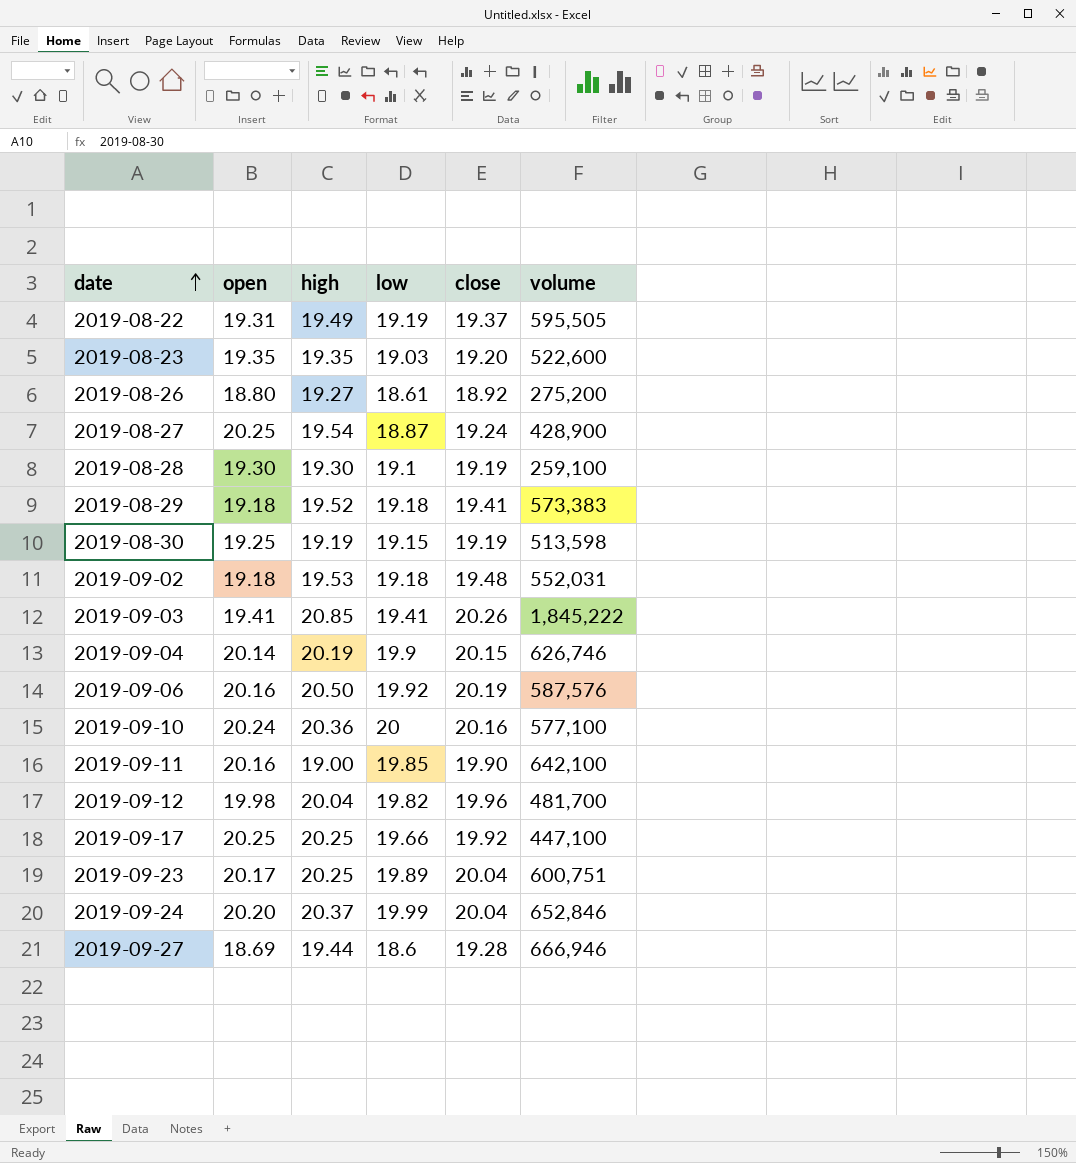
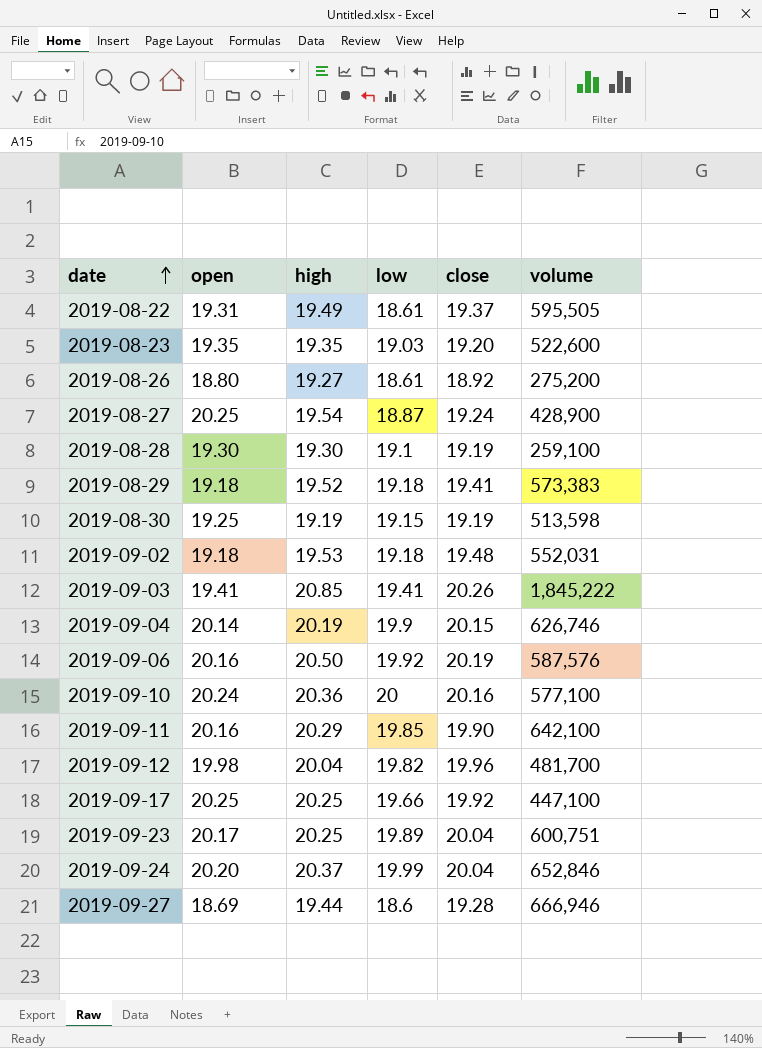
2019-08-22 | low: 19.19 -> 18.61
2019-09-11 | high: 19.00 -> 20.29

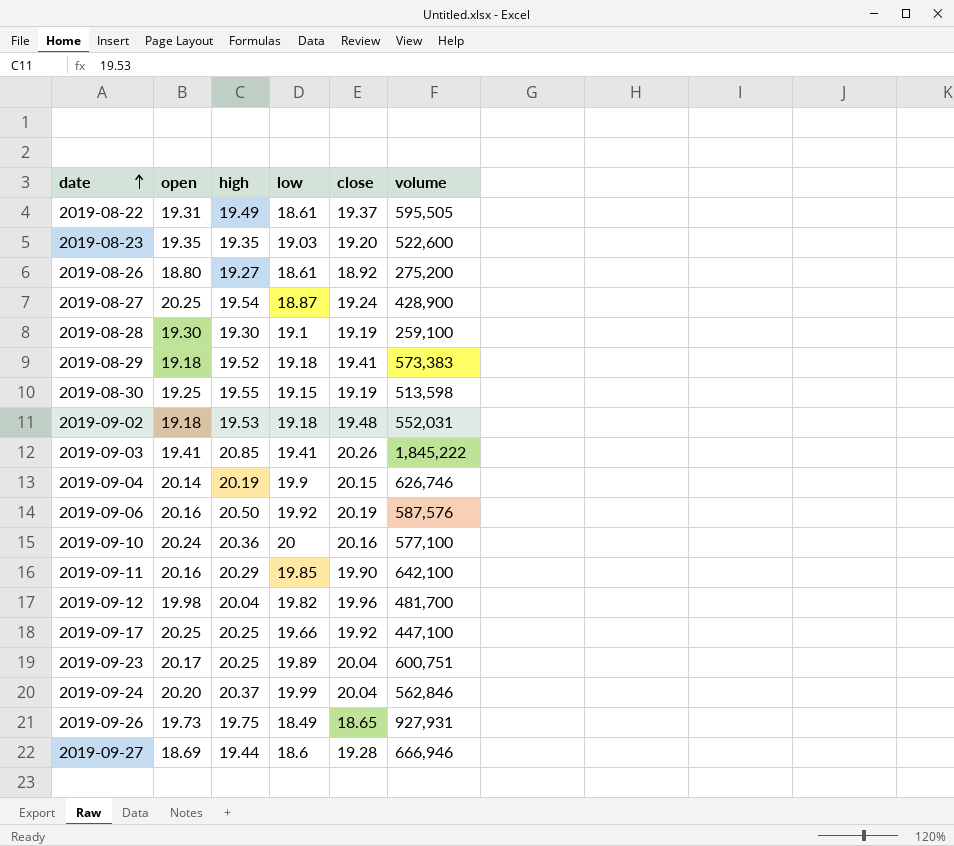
2019-08-30 | high: 19.19 -> 19.55
2019-09-24 | volume: 652,846 -> 562,846
row 2019-09-26: none -> 19.73 | 19.75 | 18.49 | 18.65 | 927,931

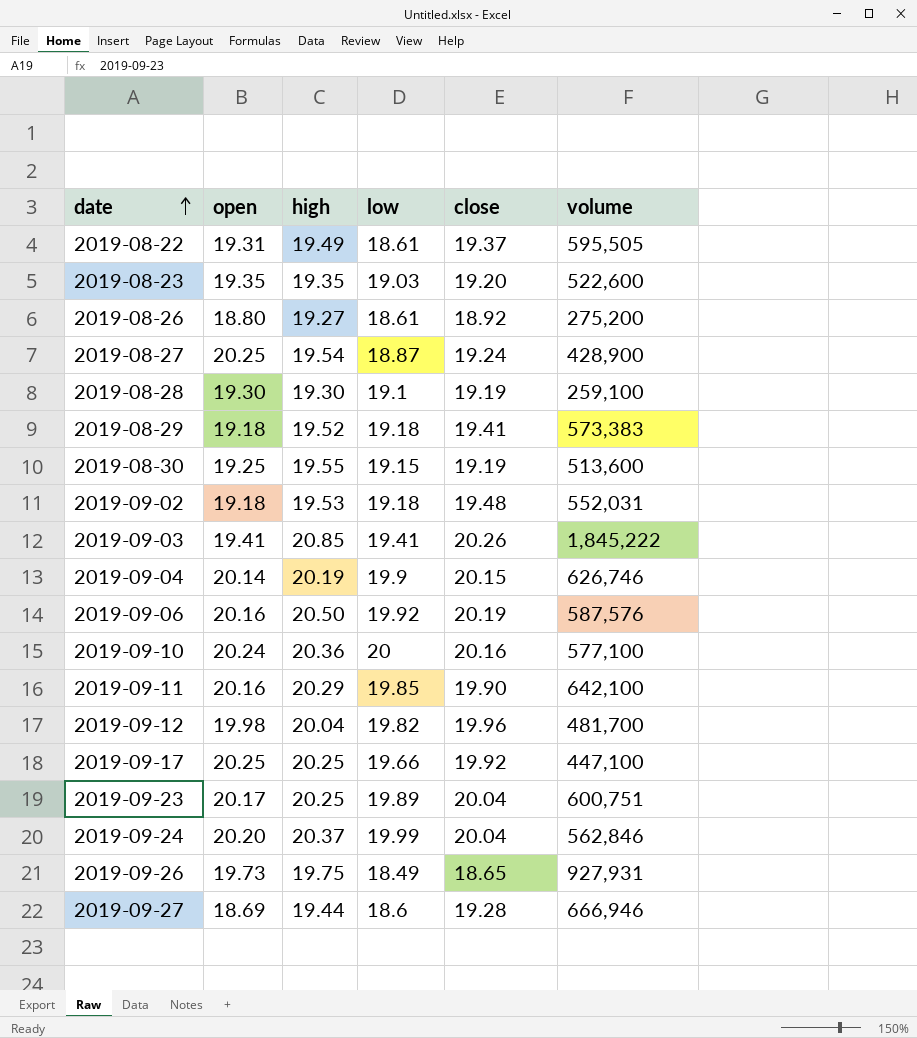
2019-08-30 | volume: 513,598 -> 513,600

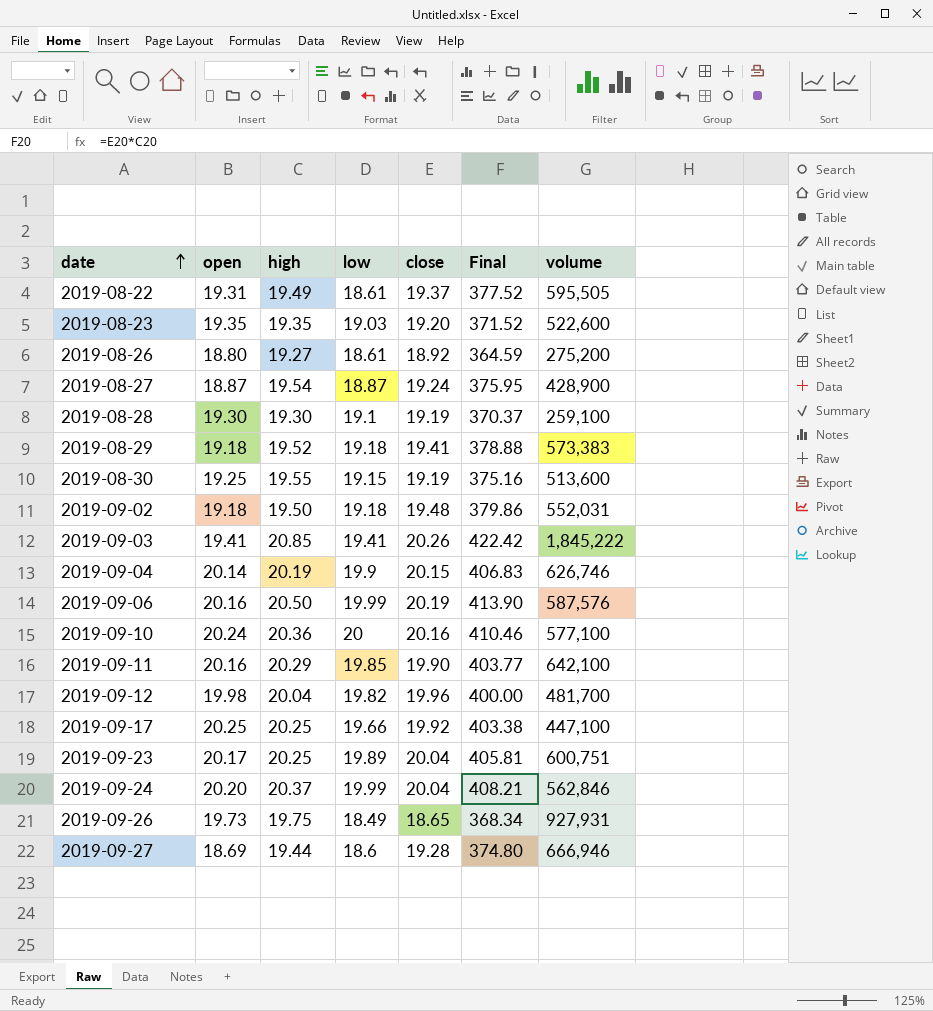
column Final | formula: none -> [high] * [close]
2019-08-27 | open: 20.25 -> 18.87
2019-09-02 | high: 19.53 -> 19.50
2019-09-06 | low: 19.92 -> 19.99

